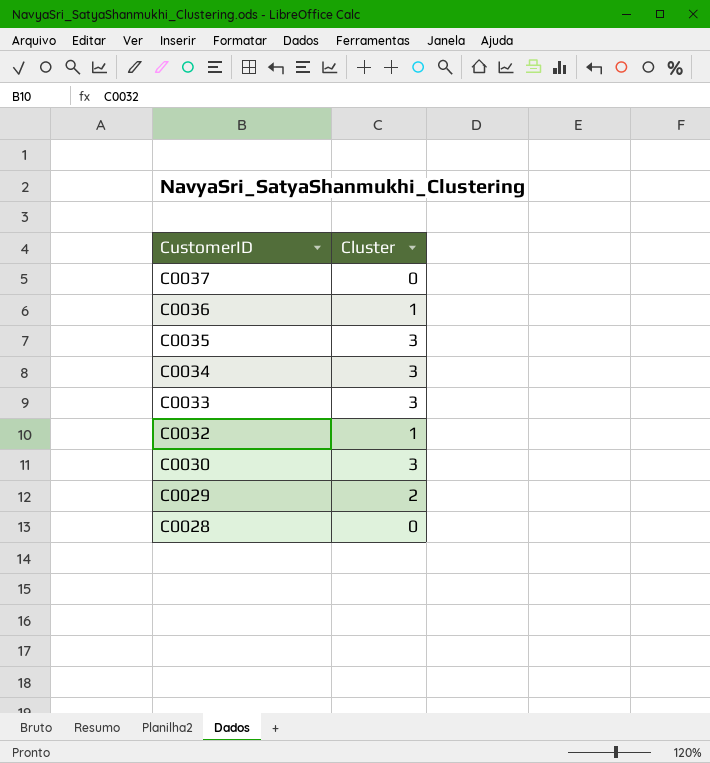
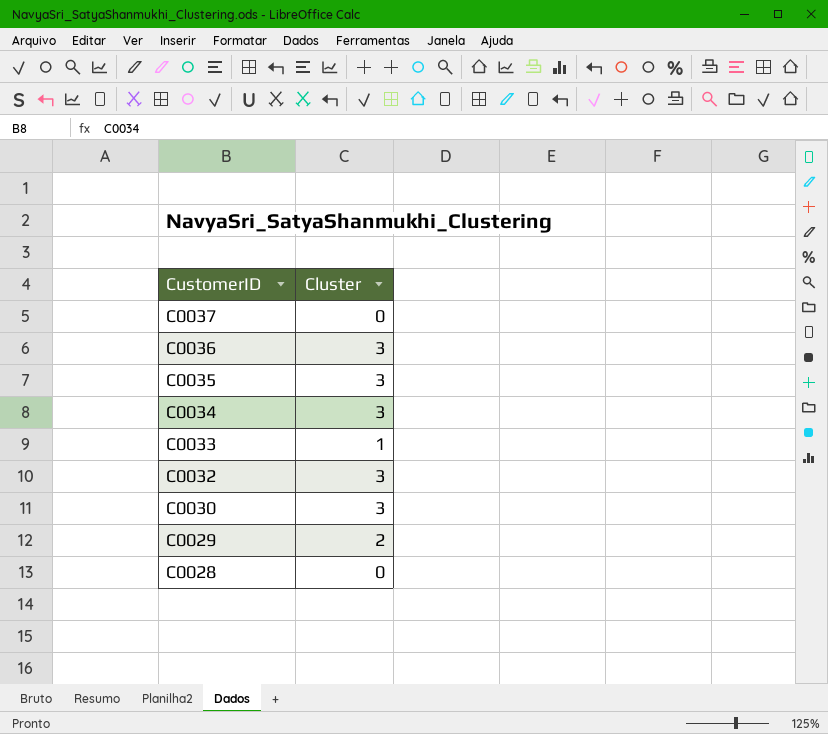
C0036 | Cluster: 1 -> 3
C0033 | Cluster: 3 -> 1
C0032 | Cluster: 1 -> 3

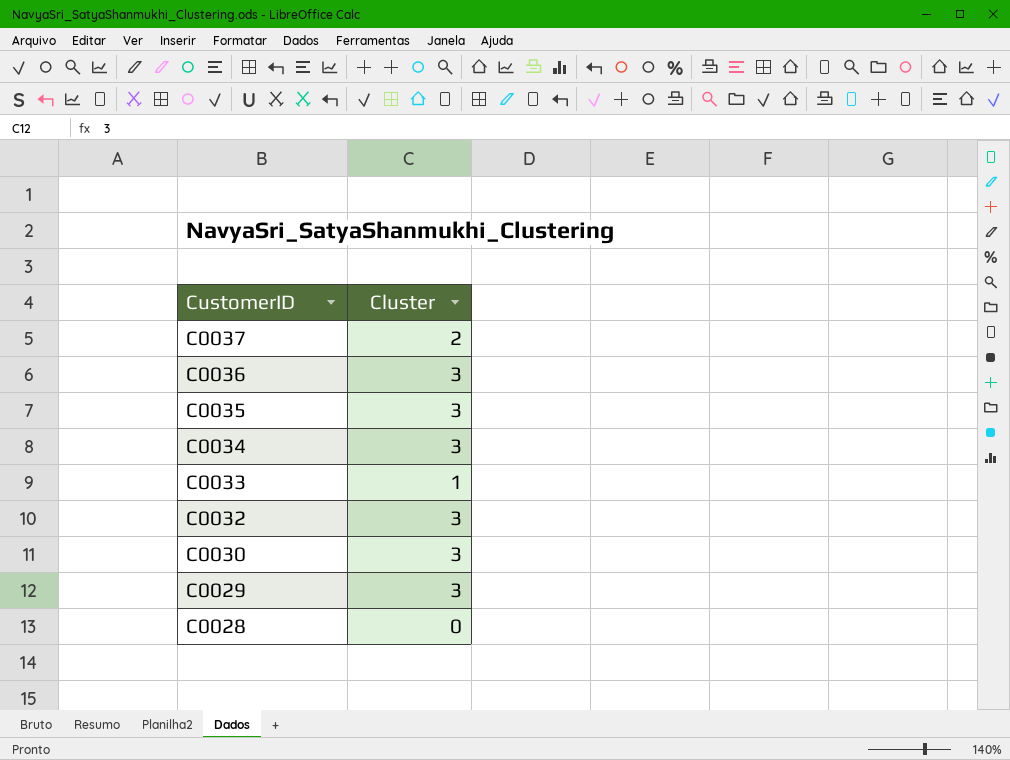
C0037 | Cluster: 0 -> 2
C0029 | Cluster: 2 -> 3

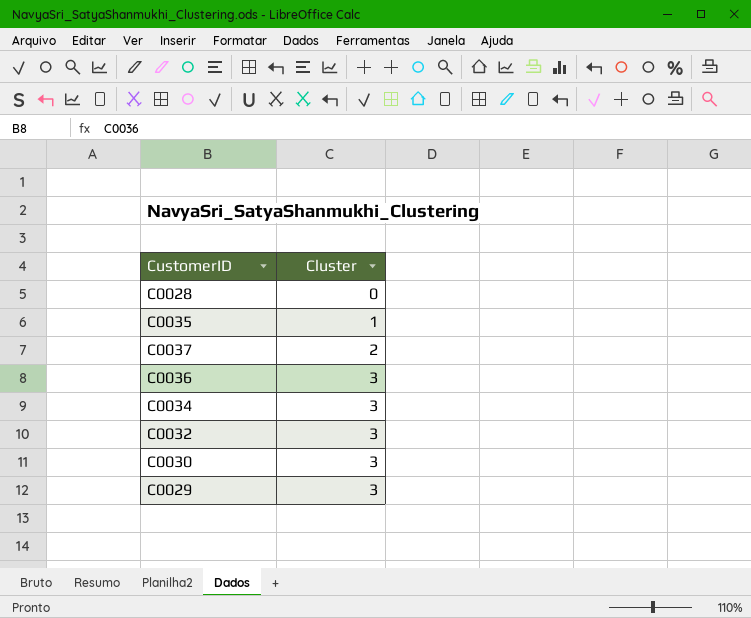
row order: CustomerID descending -> Cluster ascending
row C0033: 1 -> none
C0035 | Cluster: 3 -> 1

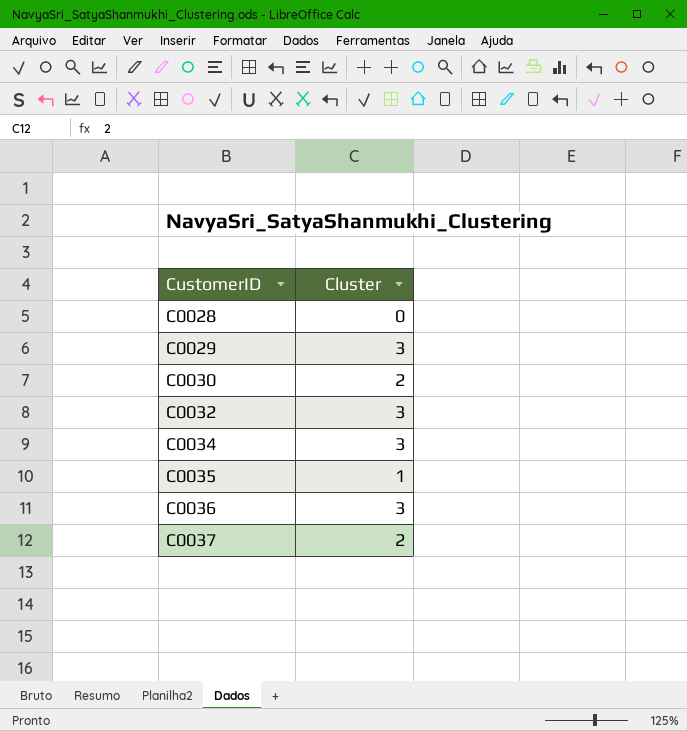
row order: Cluster ascending -> CustomerID ascending
C0030 | Cluster: 3 -> 2

